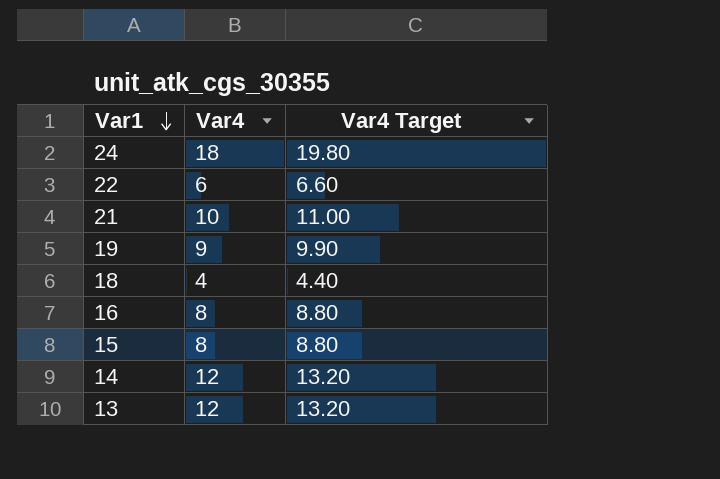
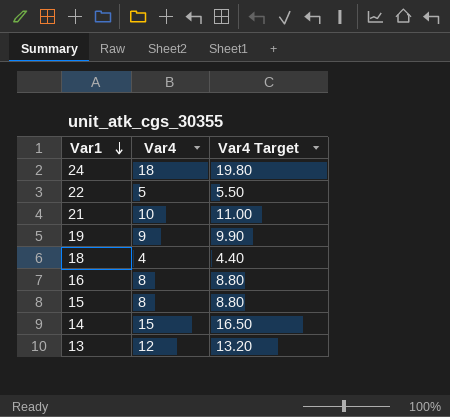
22 | Var4: 6 -> 5
22 | Var4 Target: 6.60 -> 5.50
14 | Var4: 12 -> 15
14 | Var4 Target: 13.20 -> 16.50

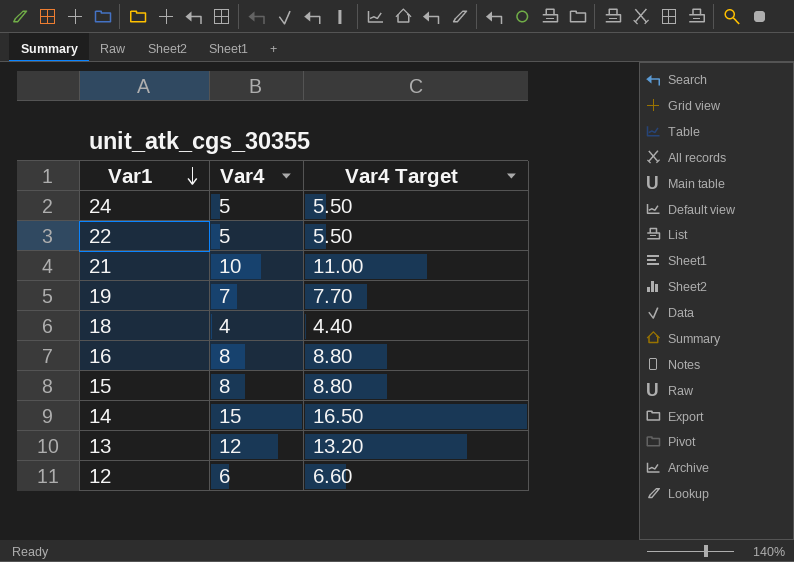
24 | Var4: 18 -> 5
24 | Var4 Target: 19.80 -> 5.50
19 | Var4: 9 -> 7
19 | Var4 Target: 9.90 -> 7.70
row 12: none -> 6 | 6.60

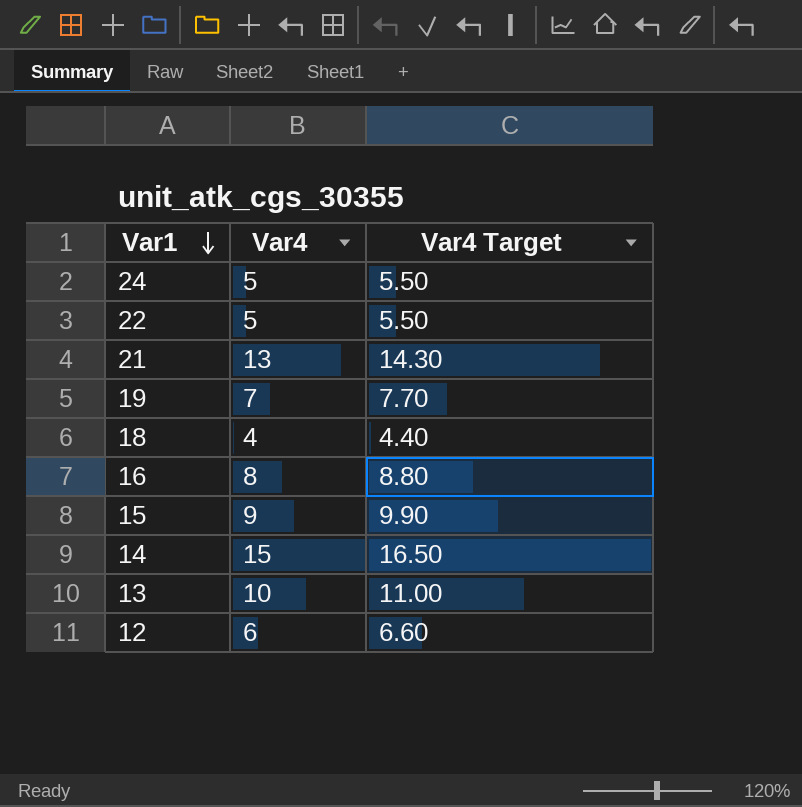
21 | Var4: 10 -> 13
21 | Var4 Target: 11.00 -> 14.30
15 | Var4: 8 -> 9
15 | Var4 Target: 8.80 -> 9.90
13 | Var4: 12 -> 10
13 | Var4 Target: 13.20 -> 11.00

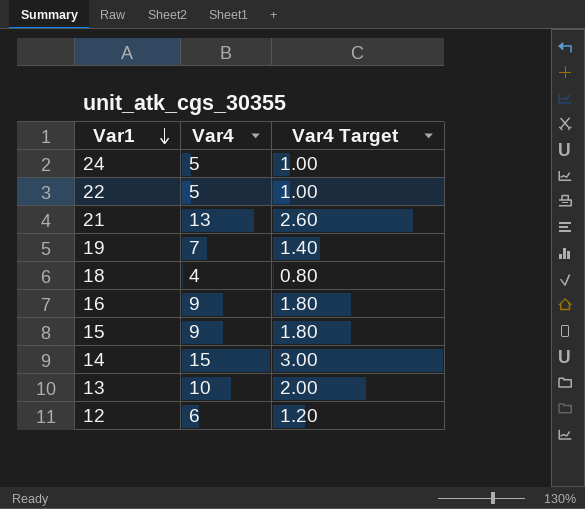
column Var4 Target | formula: [Var4] * 1.1 -> [Var4] * 0.2
16 | Var4: 8 -> 9

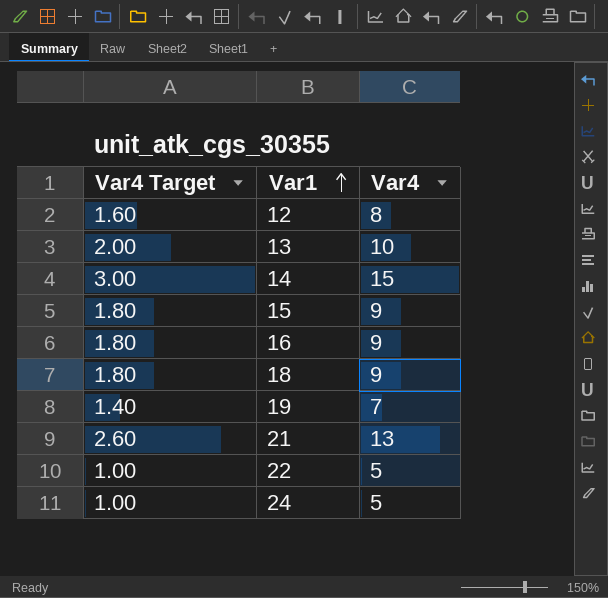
row order: Var1 descending -> Var1 ascending
column Var4 Target | position: 3 -> 1
12 | Var4 Target: 1.20 -> 1.60
12 | Var4: 6 -> 8
18 | Var4 Target: 0.80 -> 1.80
18 | Var4: 4 -> 9

